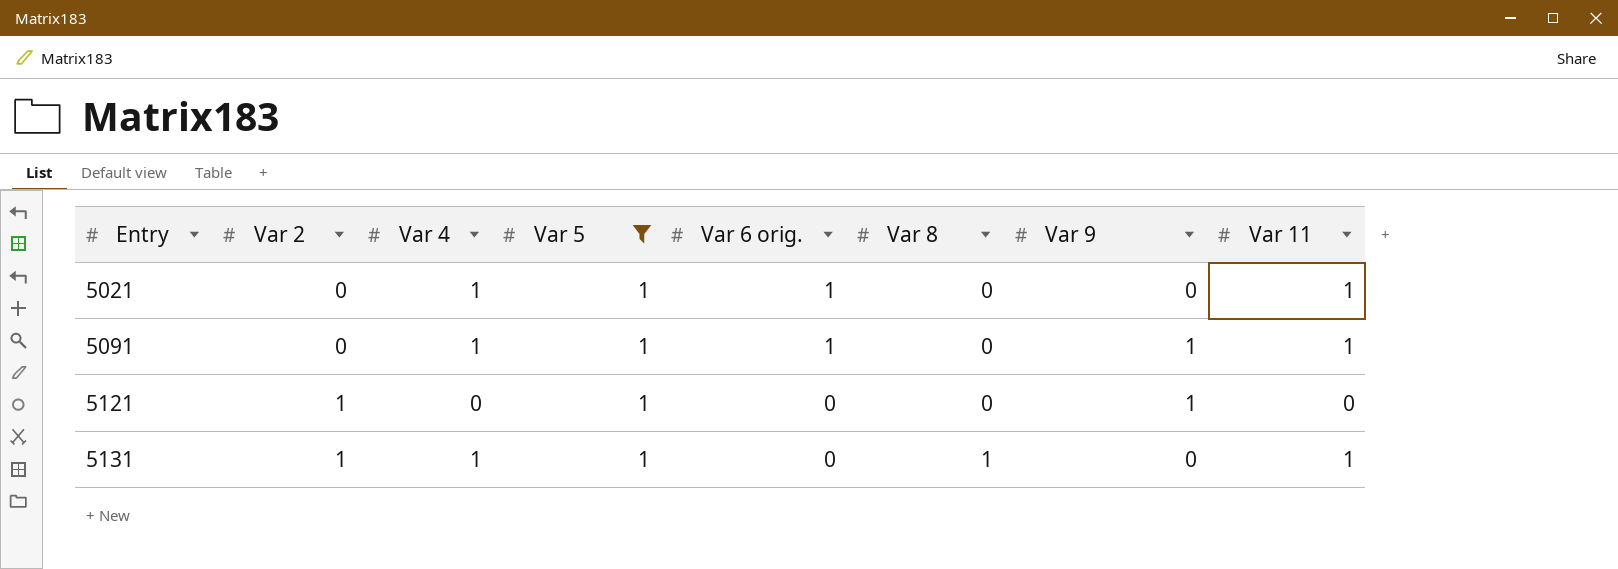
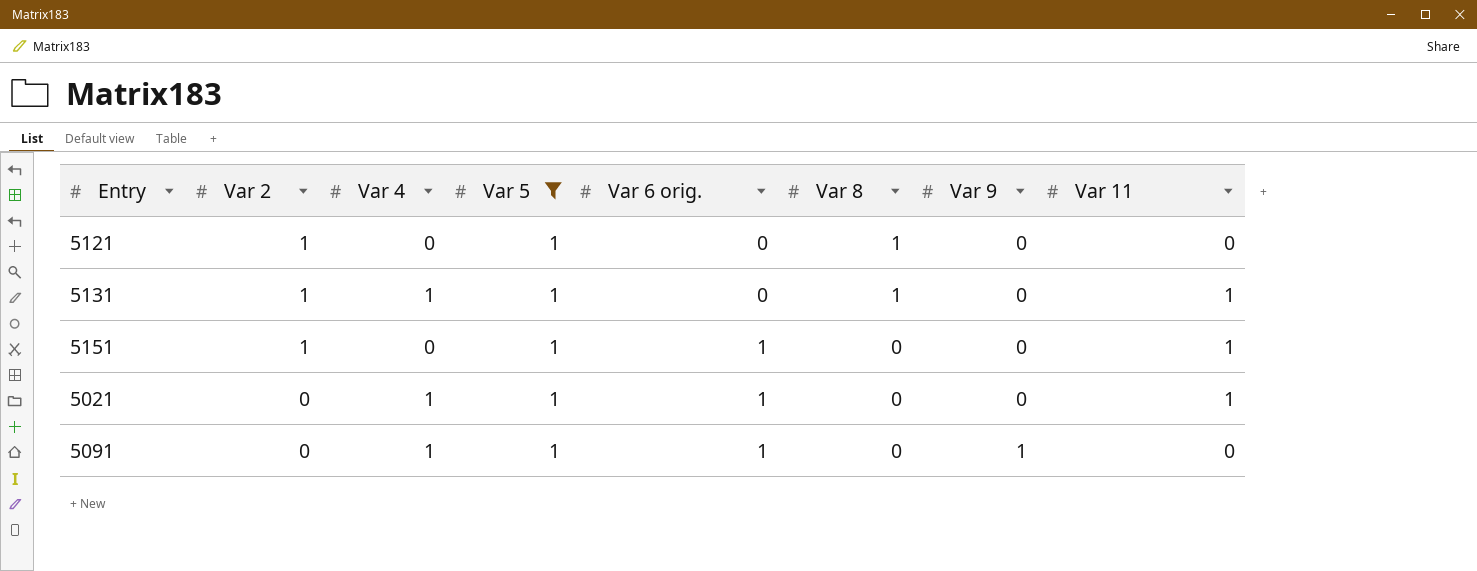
row order: Entry ascending -> Var 2 descending
5121 | Var 8: 0 -> 1
5121 | Var 9: 1 -> 0
row 5151: none -> 1 | 0 | 1 | 1 | 0 | 0 | 1
5091 | Var 11: 1 -> 0

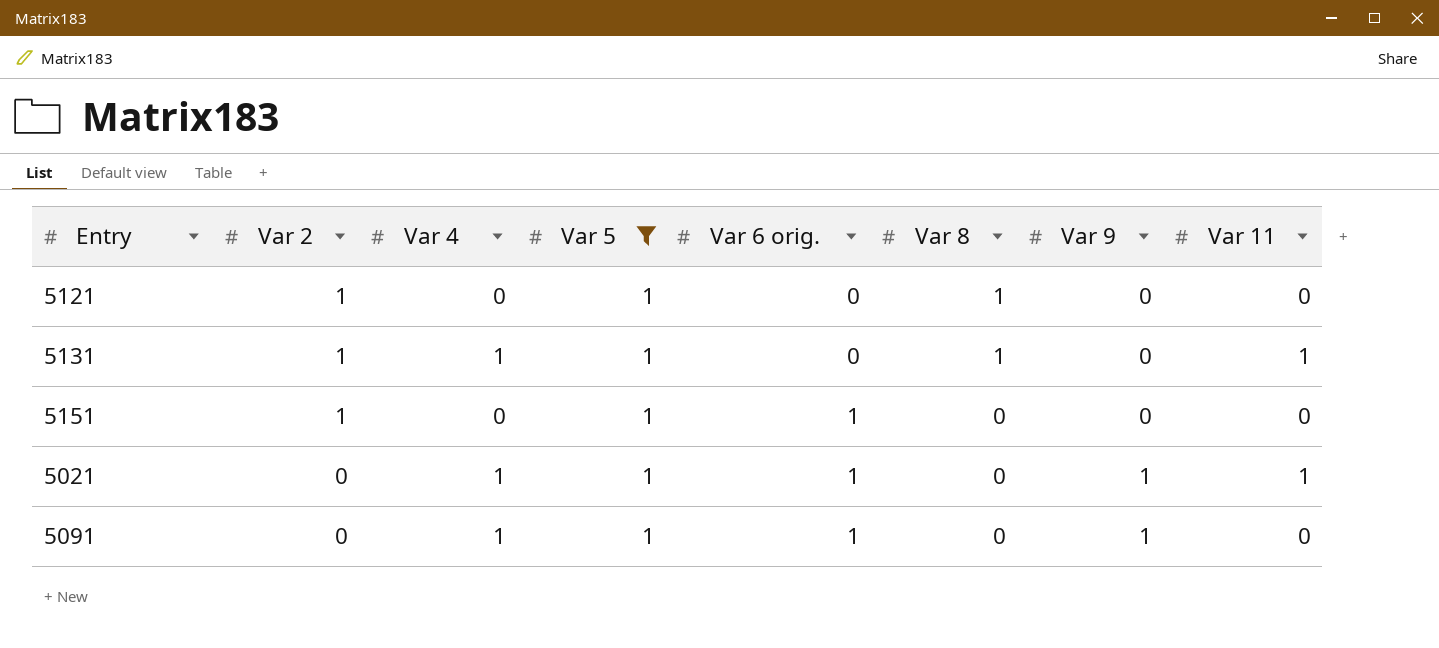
5151 | Var 11: 1 -> 0
5021 | Var 9: 0 -> 1

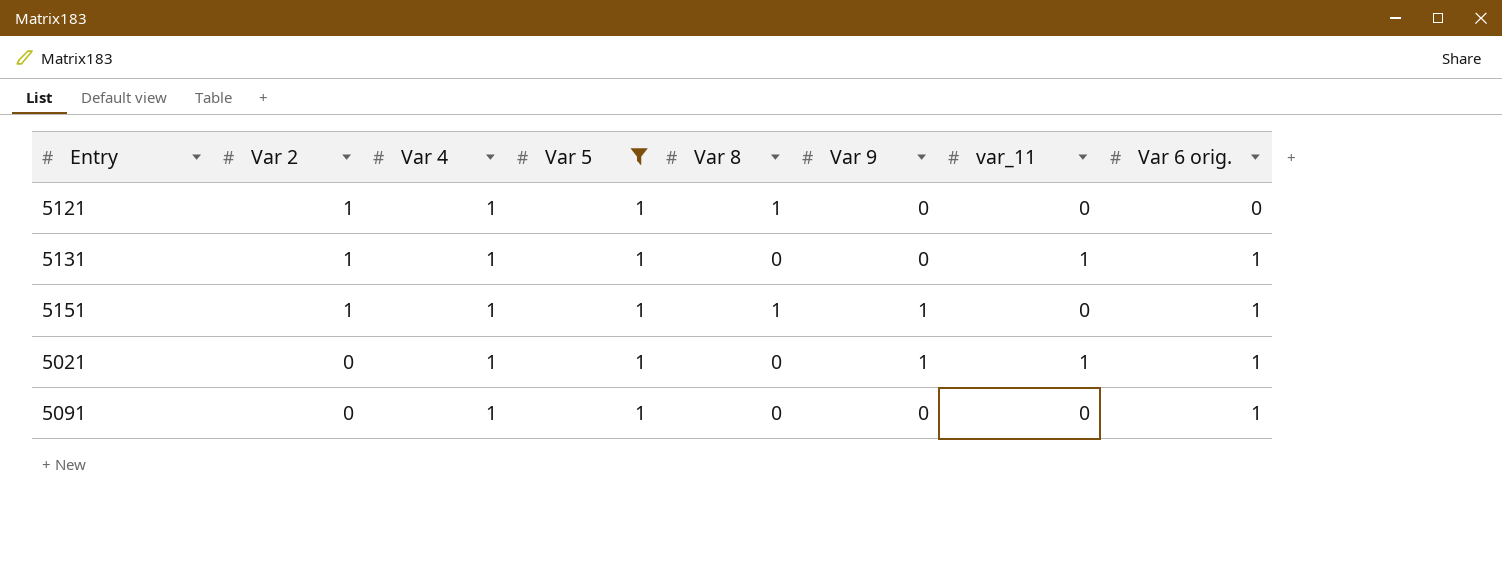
column name: Var 11 -> var_11
column Var 6 orig. | position: 5 -> 8
5121 | Var 4: 0 -> 1
5131 | Var 8: 1 -> 0
5131 | Var 6 orig.: 0 -> 1
5151 | Var 4: 0 -> 1
5151 | Var 8: 0 -> 1
5151 | Var 9: 0 -> 1
5091 | Var 9: 1 -> 0

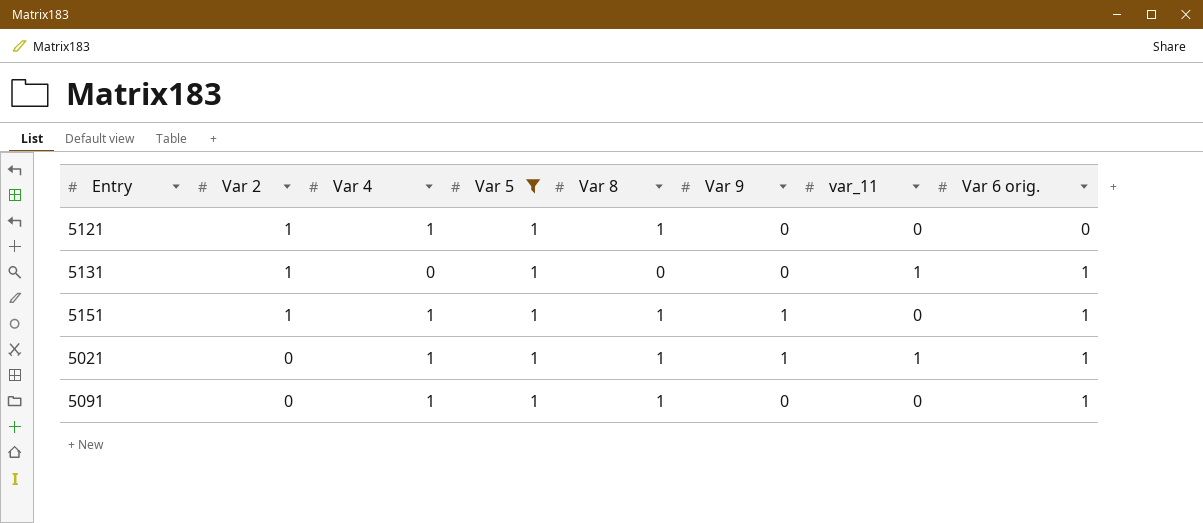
5131 | Var 4: 1 -> 0
5021 | Var 8: 0 -> 1
5091 | Var 8: 0 -> 1

